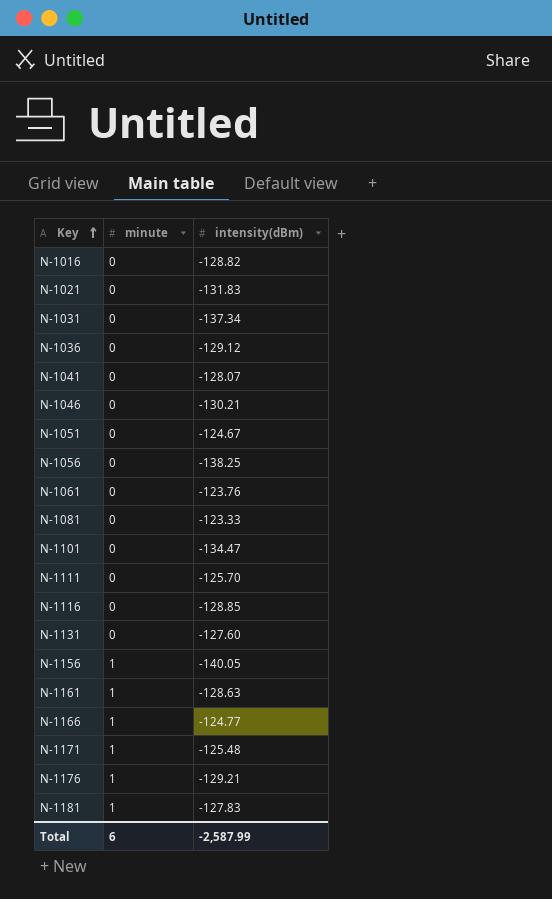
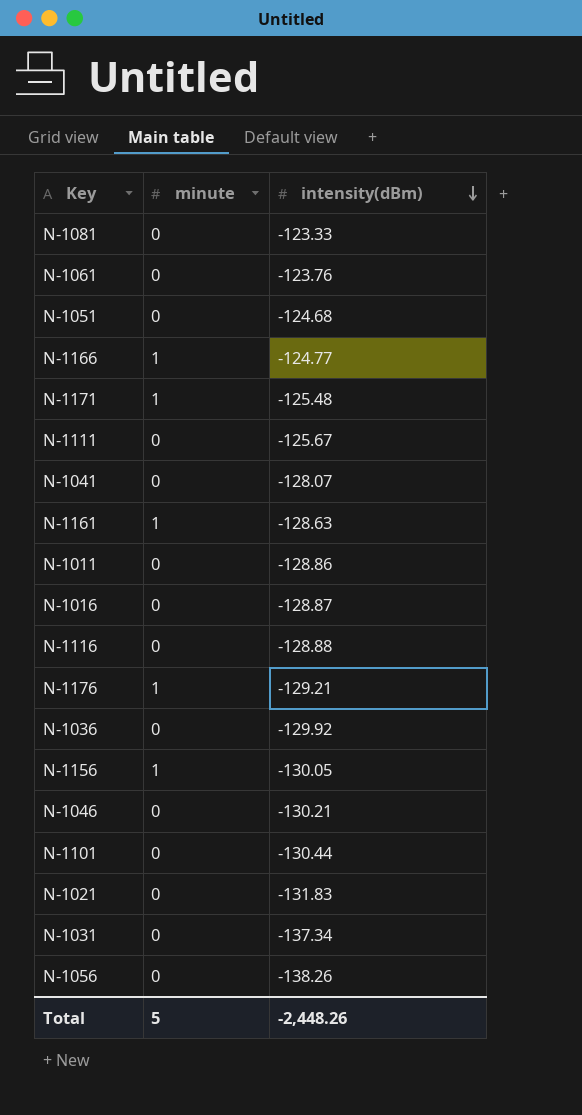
row order: Key ascending -> intensity(dBm) descending
row N-1131: 0 | -127.60 -> none
row N-1181: 1 | -127.83 -> none
N-1051 | intensity(dBm): -124.67 -> -124.68
N-1111 | intensity(dBm): -125.70 -> -125.67
row N-1011: none -> 0 | -128.86
N-1016 | intensity(dBm): -128.82 -> -128.87
N-1116 | intensity(dBm): -128.85 -> -128.88
N-1036 | intensity(dBm): -129.12 -> -129.92
N-1156 | intensity(dBm): -140.05 -> -130.05
N-1101 | intensity(dBm): -134.47 -> -130.44
N-1056 | intensity(dBm): -138.25 -> -138.26
Total | minute: 6 -> 5
Total | intensity(dBm): -2,587.99 -> -2,448.26

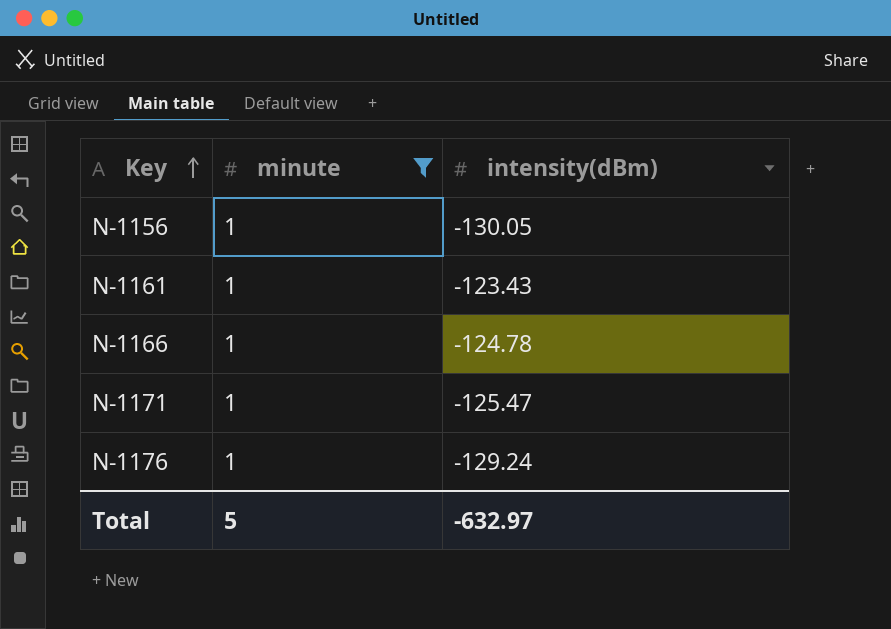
filter: none -> minute = 1
row order: intensity(dBm) descending -> Key ascending
N-1161 | intensity(dBm): -128.63 -> -123.43
N-1166 | intensity(dBm): -124.77 -> -124.78
N-1171 | intensity(dBm): -125.48 -> -125.47
N-1176 | intensity(dBm): -129.21 -> -129.24
Total | intensity(dBm): -2,448.26 -> -632.97

